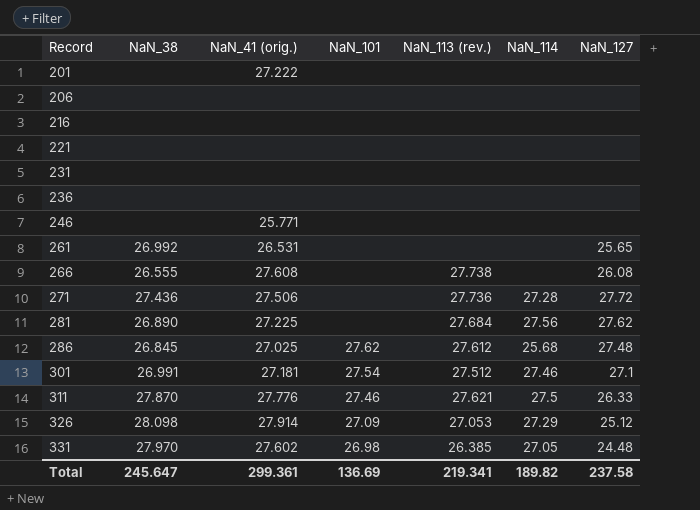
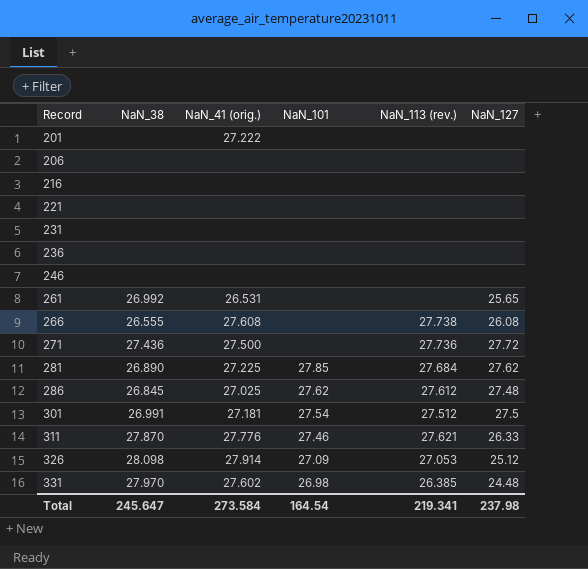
column NaN_114 | position: 6 -> none
246 | NaN_41 (orig.): 25.771 -> none
271 | NaN_41 (orig.): 27.506 -> 27.500
281 | NaN_101: none -> 27.85
301 | NaN_127: 27.1 -> 27.5
Total | NaN_41 (orig.): 299.361 -> 273.584
Total | NaN_101: 136.69 -> 164.54
Total | NaN_127: 237.58 -> 237.98

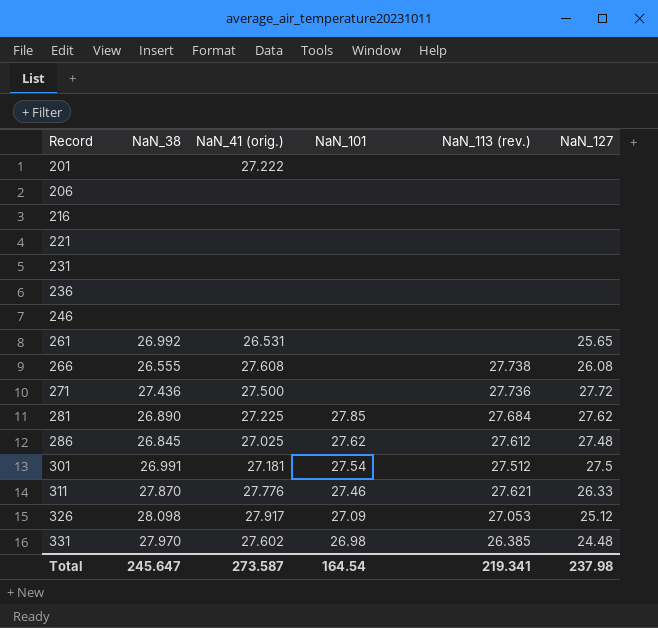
326 | NaN_41 (orig.): 27.914 -> 27.917
Total | NaN_41 (orig.): 273.584 -> 273.587

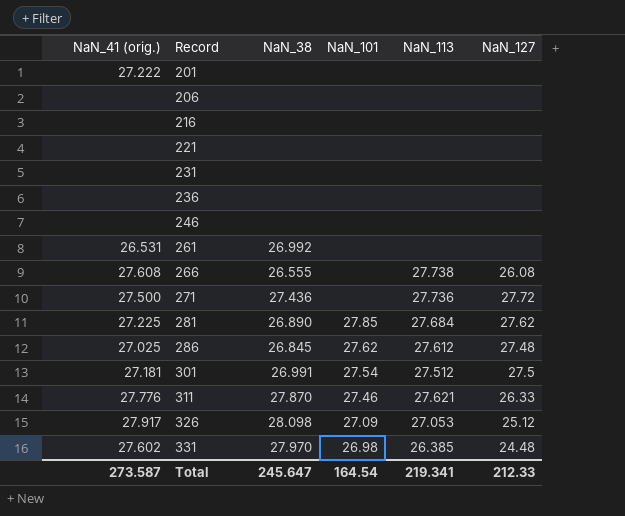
column NaN_41 (orig.) | position: 3 -> 1
column name: NaN_113 (rev.) -> NaN_113
261 | NaN_127: 25.65 -> none
Total | NaN_127: 237.98 -> 212.33

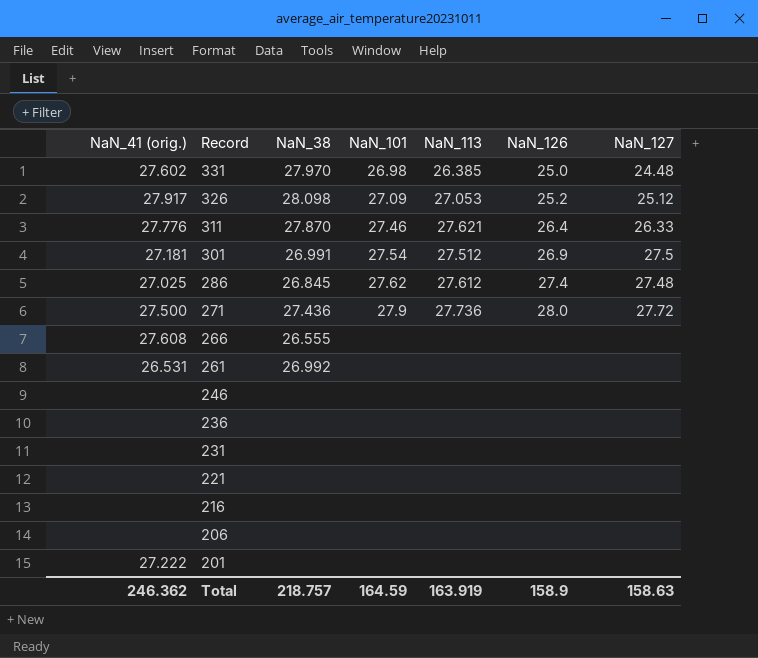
row order: Record ascending -> Record descending
column NaN_126 | position: none -> 6
row 281: 27.225 | 26.890 | 27.85 | 27.684 | 27.62 -> none
271 | NaN_101: none -> 27.9
266 | NaN_113: 27.738 -> none
266 | NaN_127: 26.08 -> none
Total | NaN_41 (orig.): 273.587 -> 246.362
Total | NaN_38: 245.647 -> 218.757
Total | NaN_101: 164.54 -> 164.59
Total | NaN_113: 219.341 -> 163.919
Total | NaN_127: 212.33 -> 158.63

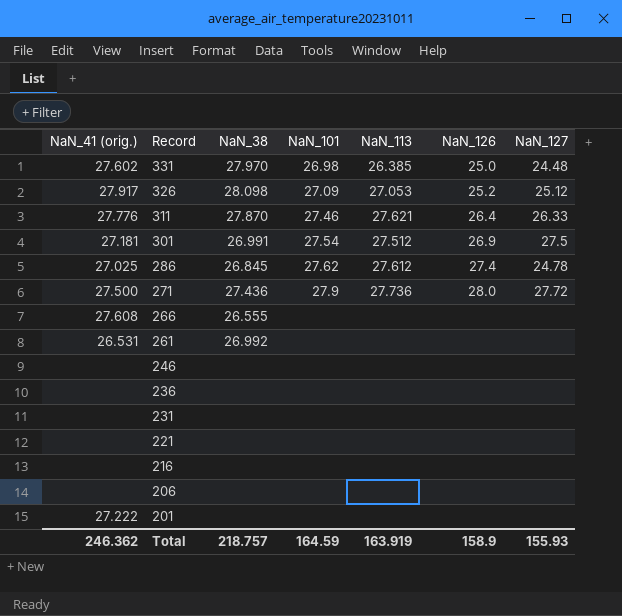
286 | NaN_127: 27.48 -> 24.78
Total | NaN_127: 158.63 -> 155.93

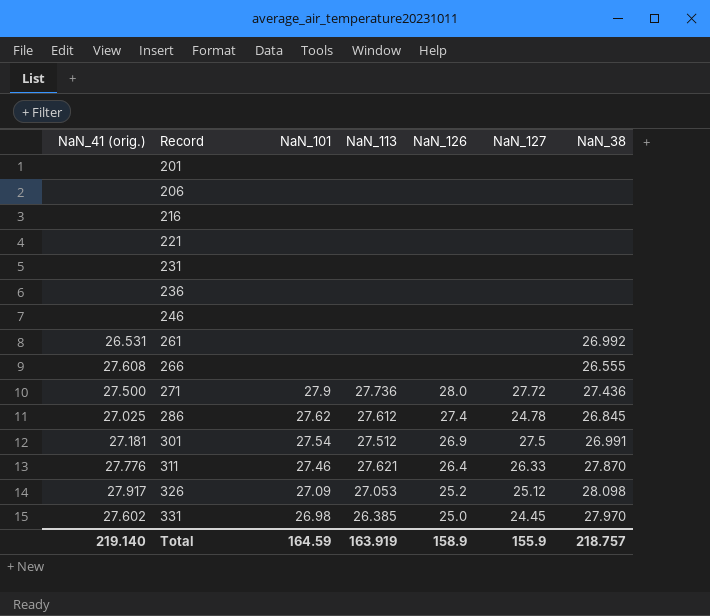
row order: Record descending -> Record ascending
column NaN_38 | position: 3 -> 7
201 | NaN_41 (orig.): 27.222 -> none
331 | NaN_127: 24.48 -> 24.45
Total | NaN_41 (orig.): 246.362 -> 219.140
Total | NaN_127: 155.93 -> 155.9

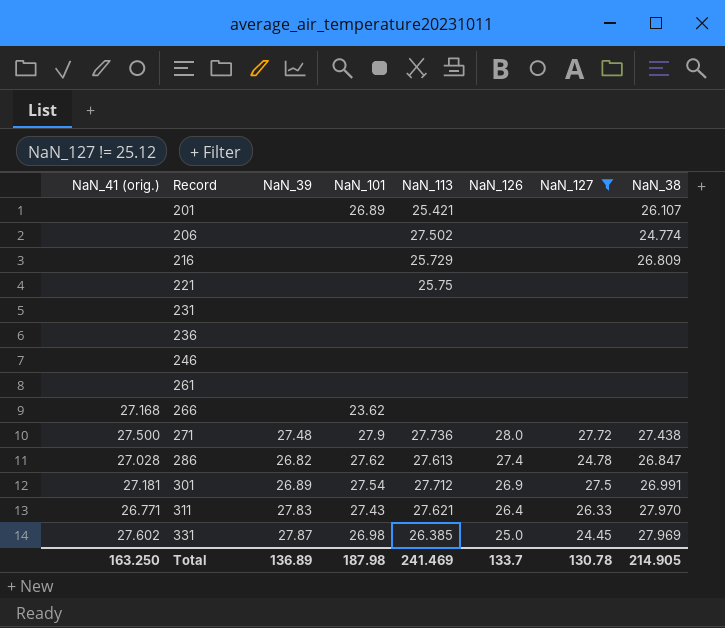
filter: none -> NaN_127 != 25.12
column NaN_39 | position: none -> 3
201 | NaN_101: none -> 26.89
201 | NaN_113: none -> 25.421
201 | NaN_38: none -> 26.107
206 | NaN_113: none -> 27.502
206 | NaN_38: none -> 24.774
216 | NaN_113: none -> 25.729
216 | NaN_38: none -> 26.809
221 | NaN_113: none -> 25.75
261 | NaN_41 (orig.): 26.531 -> none
261 | NaN_38: 26.992 -> none
266 | NaN_41 (orig.): 27.608 -> 27.168
266 | NaN_101: none -> 23.62
266 | NaN_38: 26.555 -> none
271 | NaN_38: 27.436 -> 27.438
286 | NaN_41 (orig.): 27.025 -> 27.028
286 | NaN_113: 27.612 -> 27.613
286 | NaN_38: 26.845 -> 26.847
301 | NaN_113: 27.512 -> 27.712
311 | NaN_41 (orig.): 27.776 -> 26.771
311 | NaN_101: 27.46 -> 27.43
311 | NaN_38: 27.870 -> 27.970
331 | NaN_38: 27.970 -> 27.969
Total | NaN_41 (orig.): 219.140 -> 163.250
Total | NaN_101: 164.59 -> 187.98
Total | NaN_113: 163.919 -> 241.469
Total | NaN_126: 158.9 -> 133.7
Total | NaN_127: 155.9 -> 130.78
Total | NaN_38: 218.757 -> 214.905

